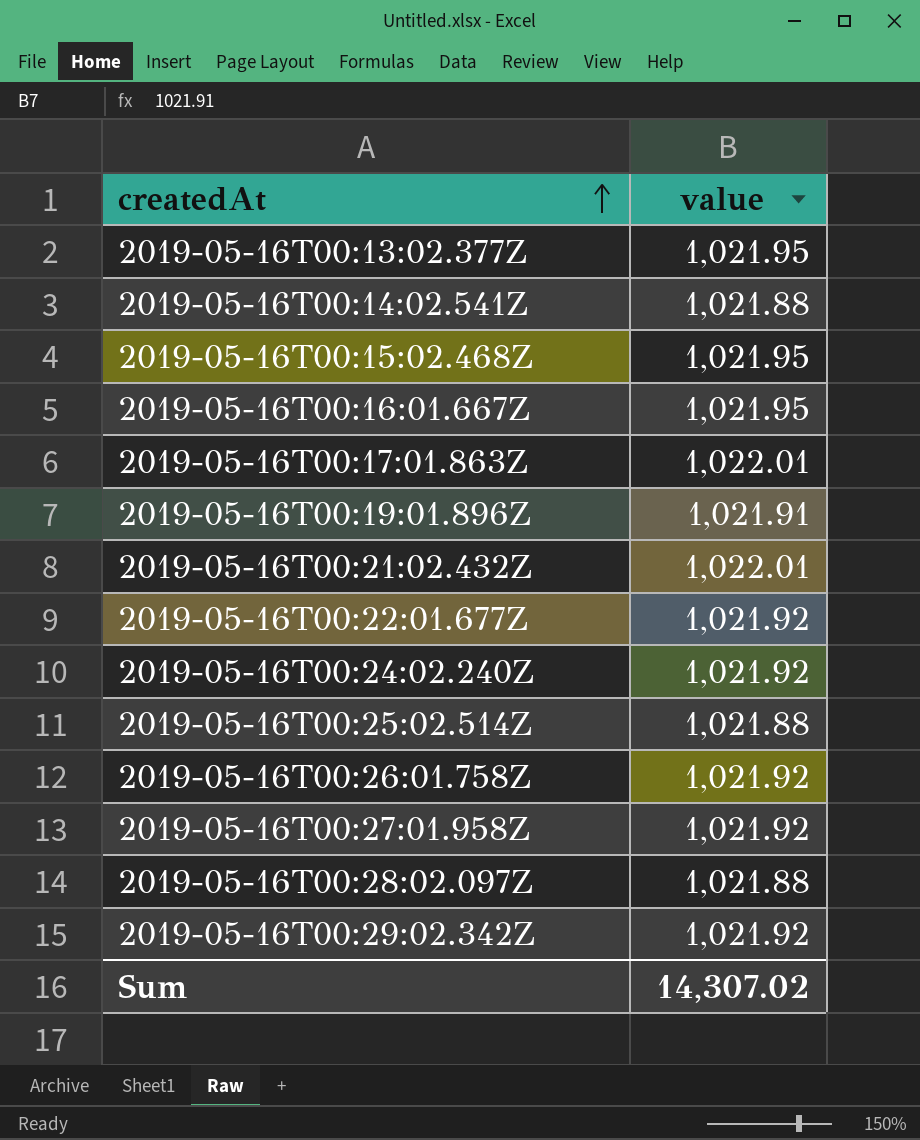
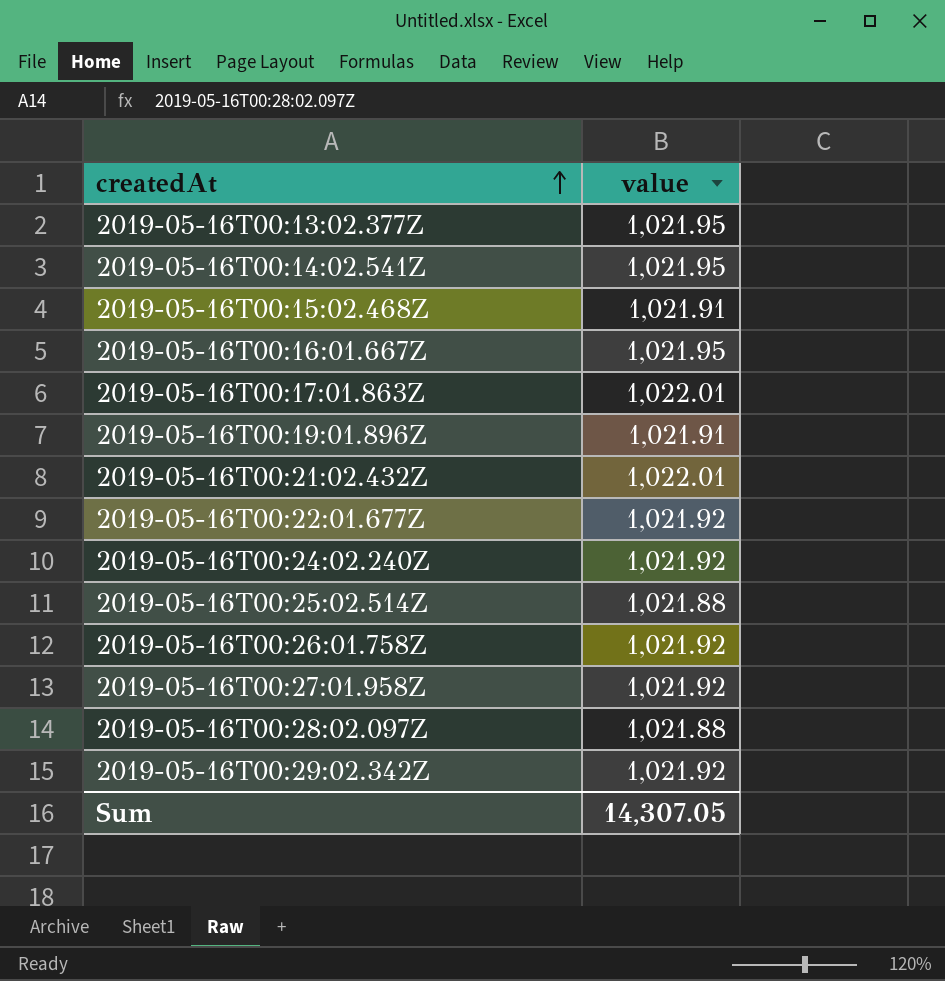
2019-05-16T00:14:02.541Z | value: 1,021.88 -> 1,021.95
2019-05-16T00:15:02.468Z | value: 1,021.95 -> 1,021.91
Sum | value: 14,307.02 -> 14,307.05

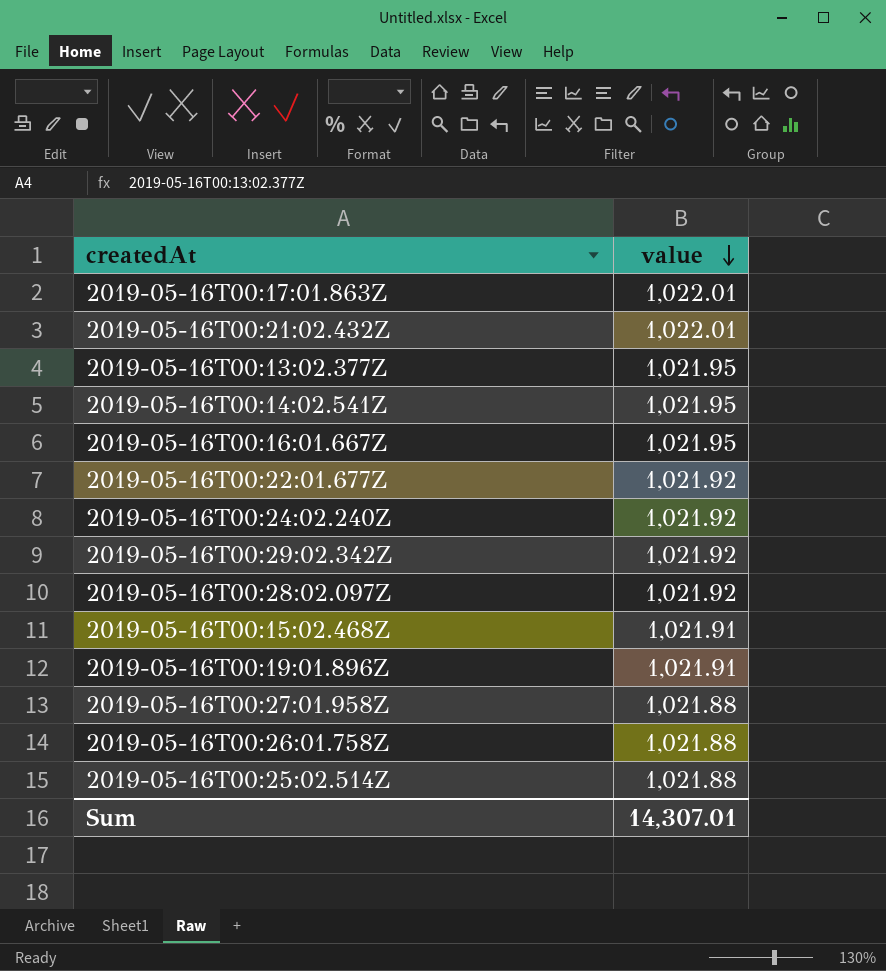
row order: createdAt ascending -> value descending
2019-05-16T00:28:02.097Z | value: 1,021.88 -> 1,021.92
2019-05-16T00:27:01.958Z | value: 1,021.92 -> 1,021.88
2019-05-16T00:26:01.758Z | value: 1,021.92 -> 1,021.88
Sum | value: 14,307.05 -> 14,307.01

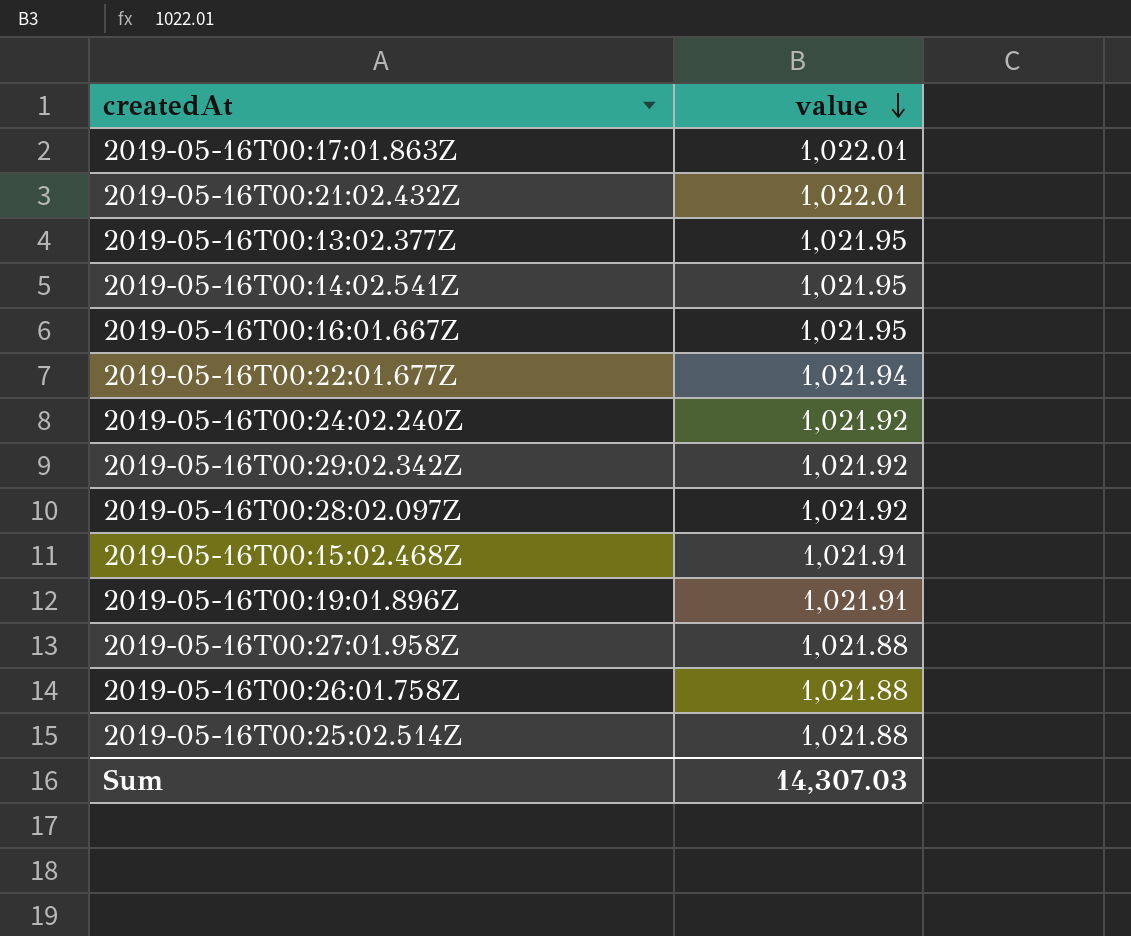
2019-05-16T00:22:01.677Z | value: 1,021.92 -> 1,021.94
Sum | value: 14,307.01 -> 14,307.03

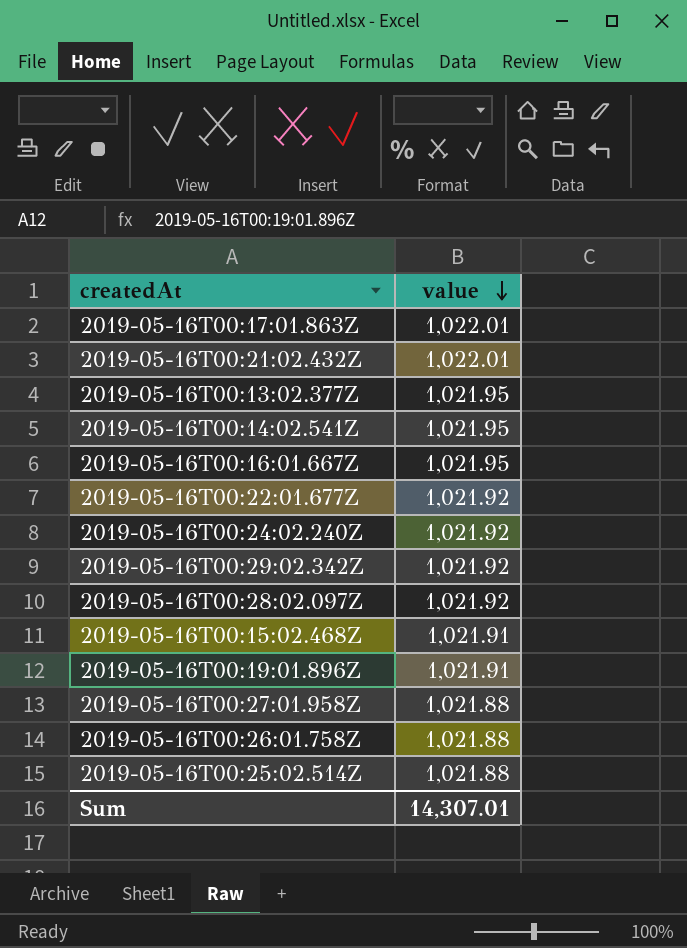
2019-05-16T00:22:01.677Z | value: 1,021.94 -> 1,021.92
Sum | value: 14,307.03 -> 14,307.01

